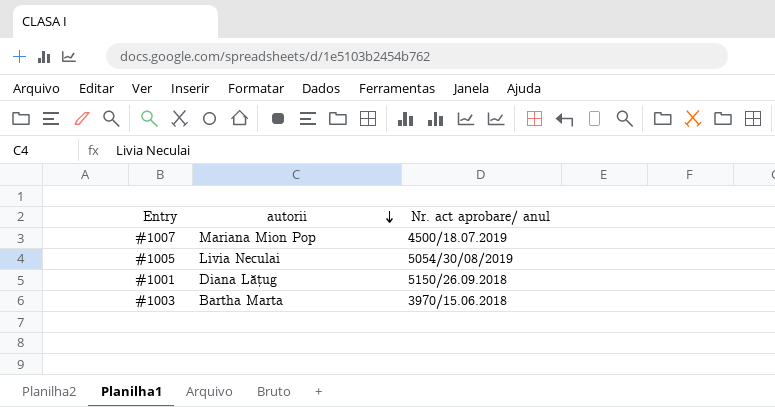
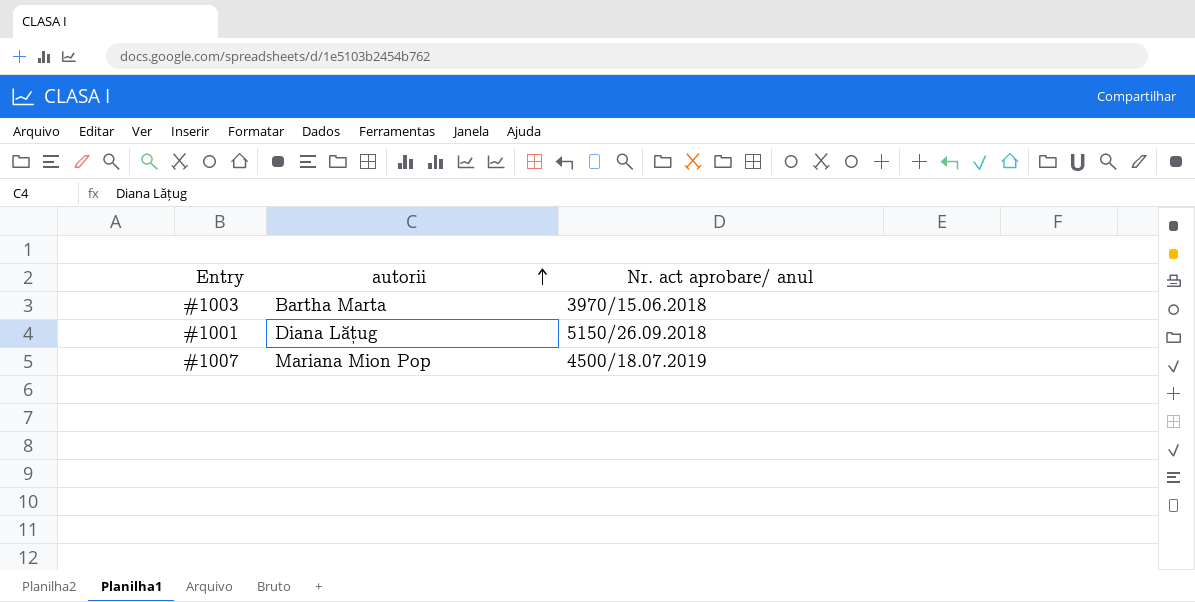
row order: autorii descending -> autorii ascending
row #1005: Livia Neculai | 5054/30/08/2019 -> none

